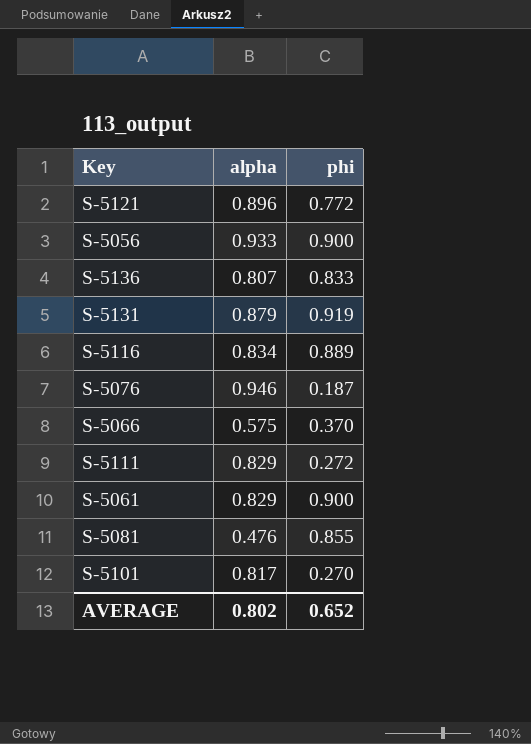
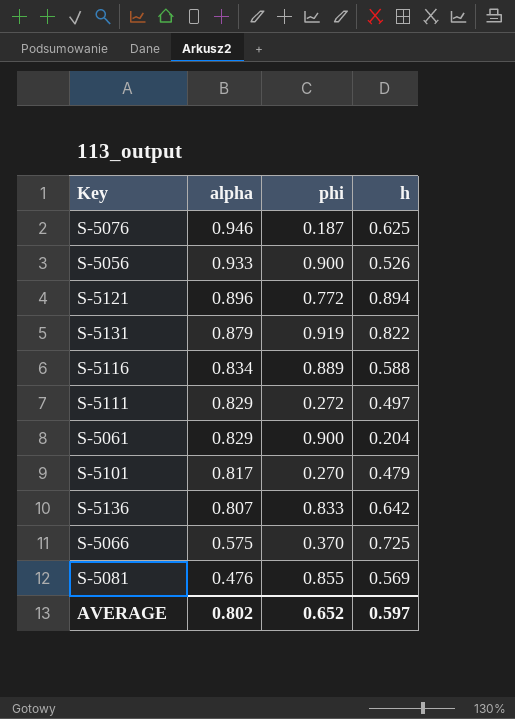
row order: none -> alpha descending
column h | position: none -> 4

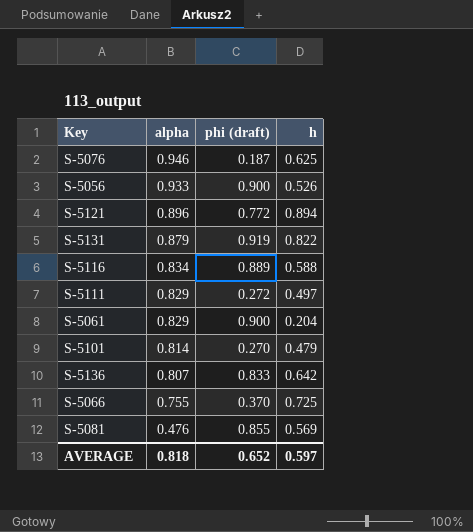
column name: phi -> phi (draft)
S-5101 | alpha: 0.817 -> 0.814
S-5066 | alpha: 0.575 -> 0.755
AVERAGE | alpha: 0.802 -> 0.818

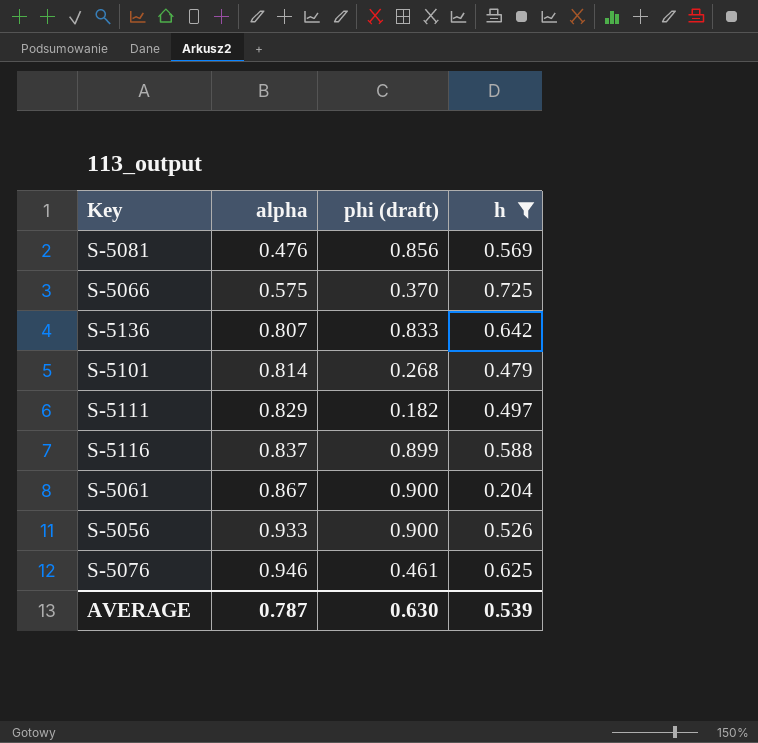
filter: none -> h <= 0.725
row order: alpha descending -> alpha ascending
S-5081 | phi (draft): 0.855 -> 0.856
S-5066 | alpha: 0.755 -> 0.575
S-5101 | phi (draft): 0.270 -> 0.268
S-5111 | phi (draft): 0.272 -> 0.182
S-5116 | alpha: 0.834 -> 0.837
S-5116 | phi (draft): 0.889 -> 0.899
S-5061 | alpha: 0.829 -> 0.867
S-5076 | phi (draft): 0.187 -> 0.461
AVERAGE | alpha: 0.818 -> 0.787
AVERAGE | phi (draft): 0.652 -> 0.630
AVERAGE | h: 0.597 -> 0.539

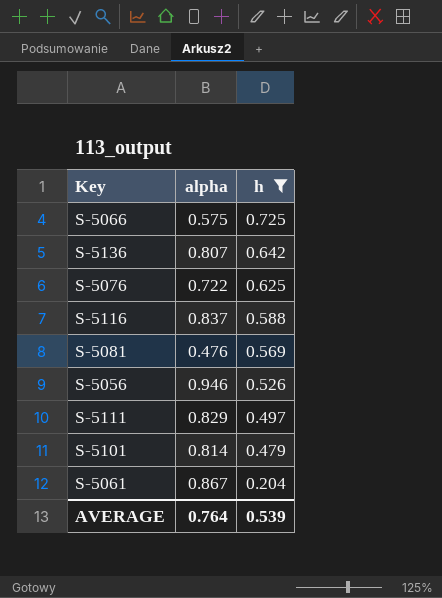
row order: alpha ascending -> h descending
column phi (draft) | position: 3 -> none
S-5076 | alpha: 0.946 -> 0.722
S-5056 | alpha: 0.933 -> 0.946
AVERAGE | alpha: 0.787 -> 0.764

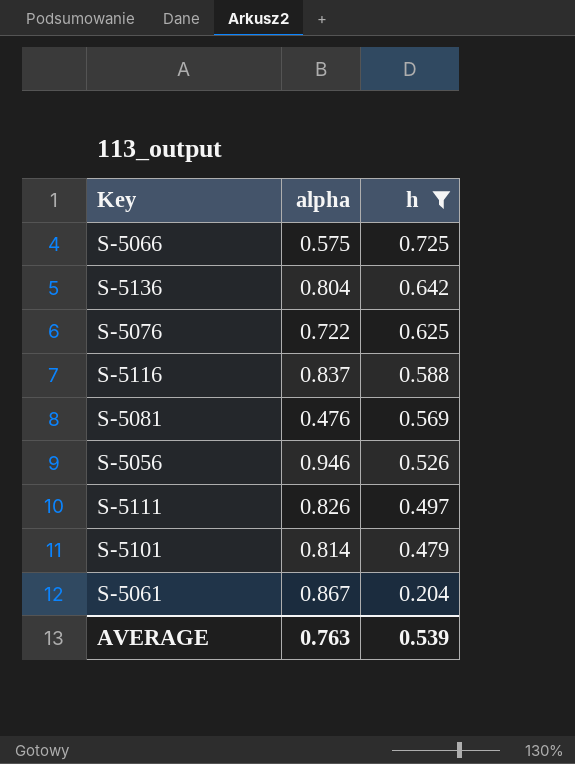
S-5136 | alpha: 0.807 -> 0.804
S-5111 | alpha: 0.829 -> 0.826
AVERAGE | alpha: 0.764 -> 0.763

